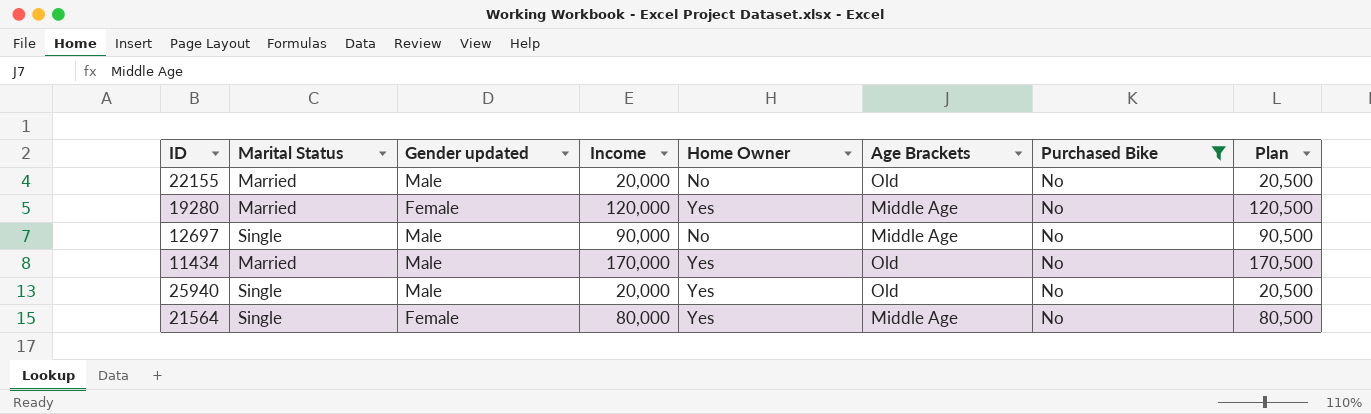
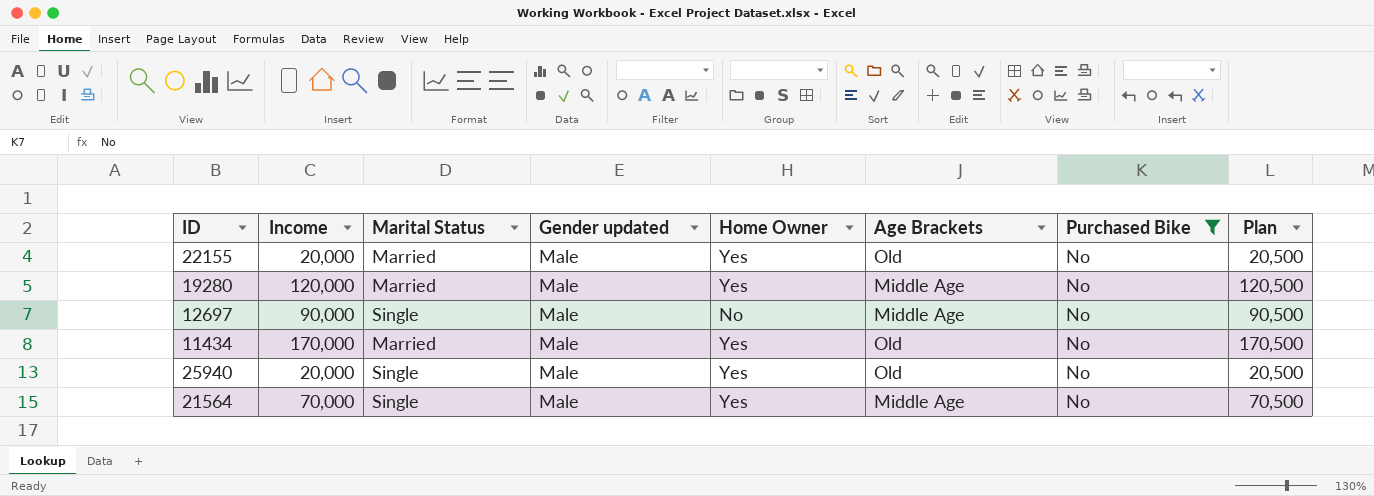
column Income | position: 4 -> 2
22155 | Home Owner: No -> Yes
19280 | Gender updated: Female -> Male
21564 | Income: 80,000 -> 70,000
21564 | Gender updated: Female -> Male
21564 | Plan: 80,500 -> 70,500

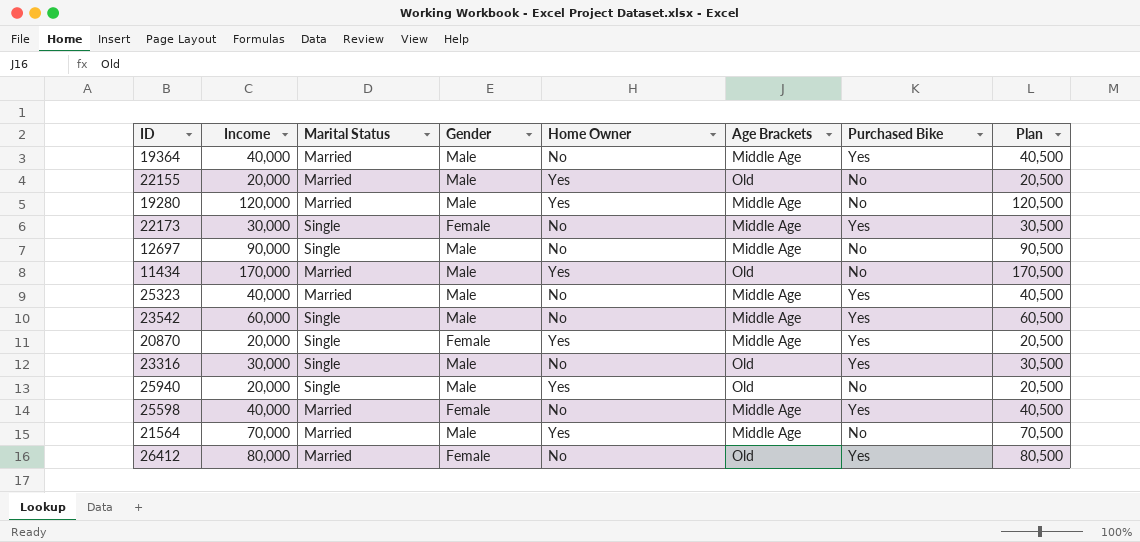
filter: Purchased Bike = No -> none
column name: Gender updated -> Gender
21564 | Marital Status: Single -> Married

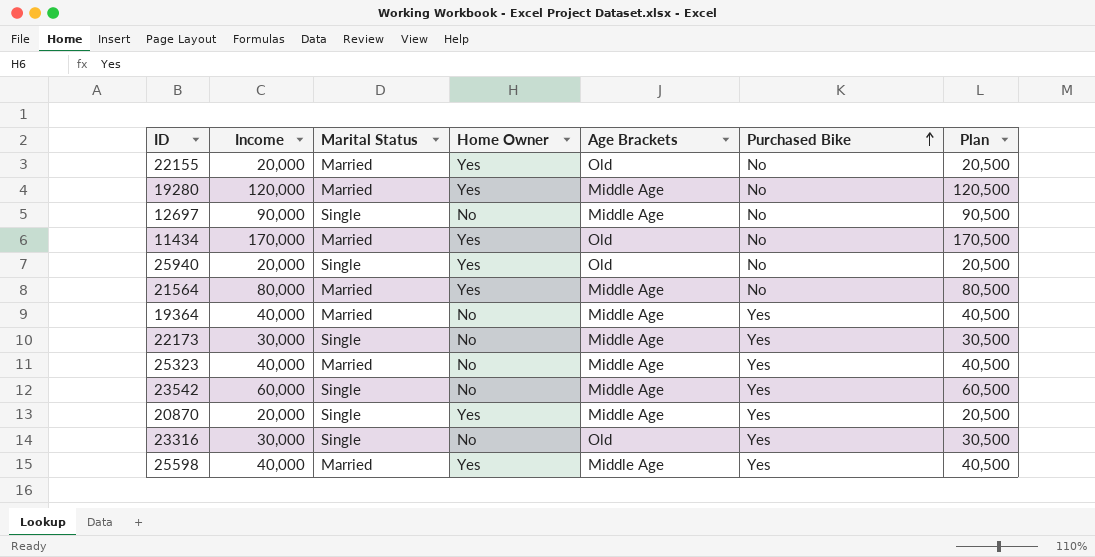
row order: none -> Purchased Bike ascending
column Gender | position: 4 -> none
row 26412: 80,000 | Married | Female | No | Old | Yes | 80,500 -> none
21564 | Income: 70,000 -> 80,000
21564 | Plan: 70,500 -> 80,500
25598 | Home Owner: No -> Yes

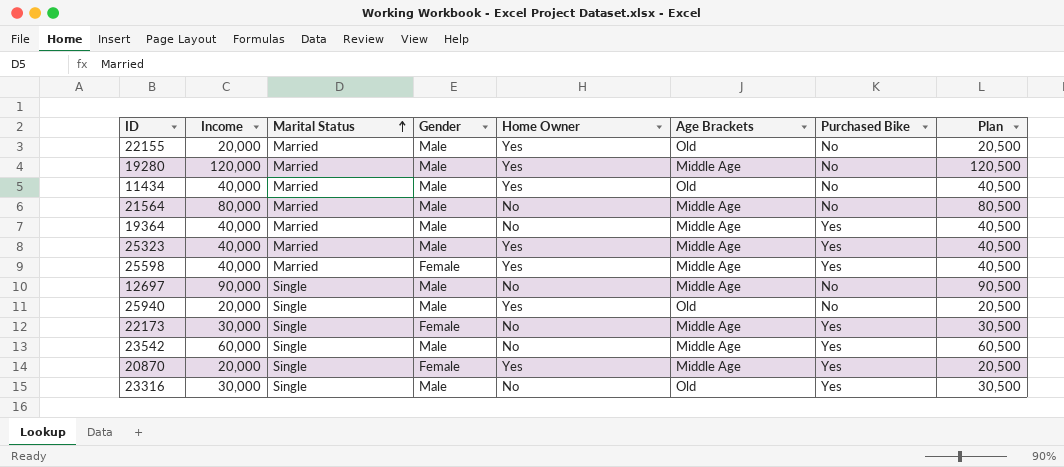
row order: Purchased Bike ascending -> Marital Status ascending
column Gender | position: none -> 4
11434 | Income: 170,000 -> 40,000
11434 | Plan: 170,500 -> 40,500
21564 | Home Owner: Yes -> No
25323 | Home Owner: No -> Yes

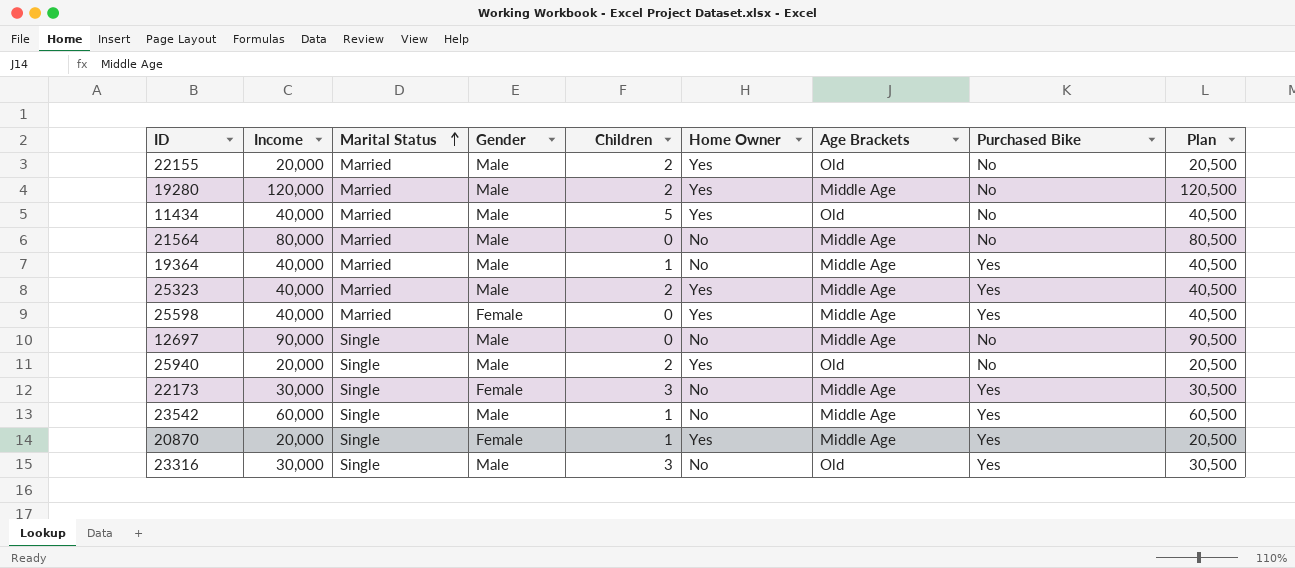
column Children | position: none -> 5

